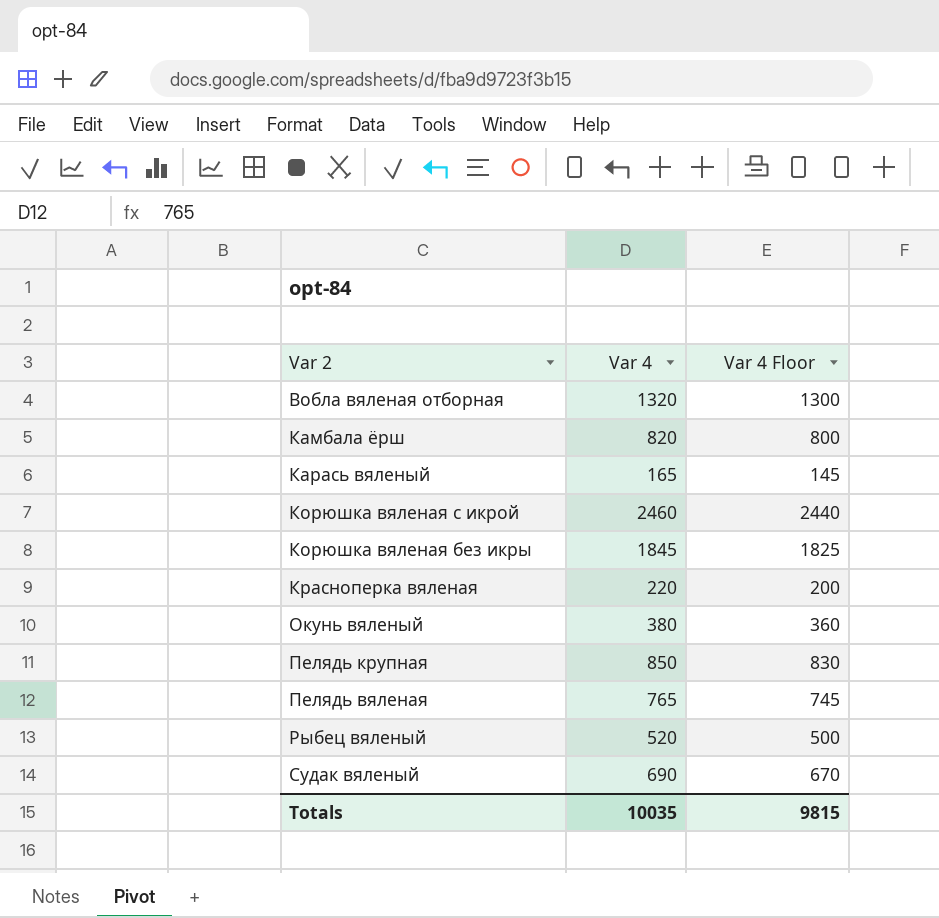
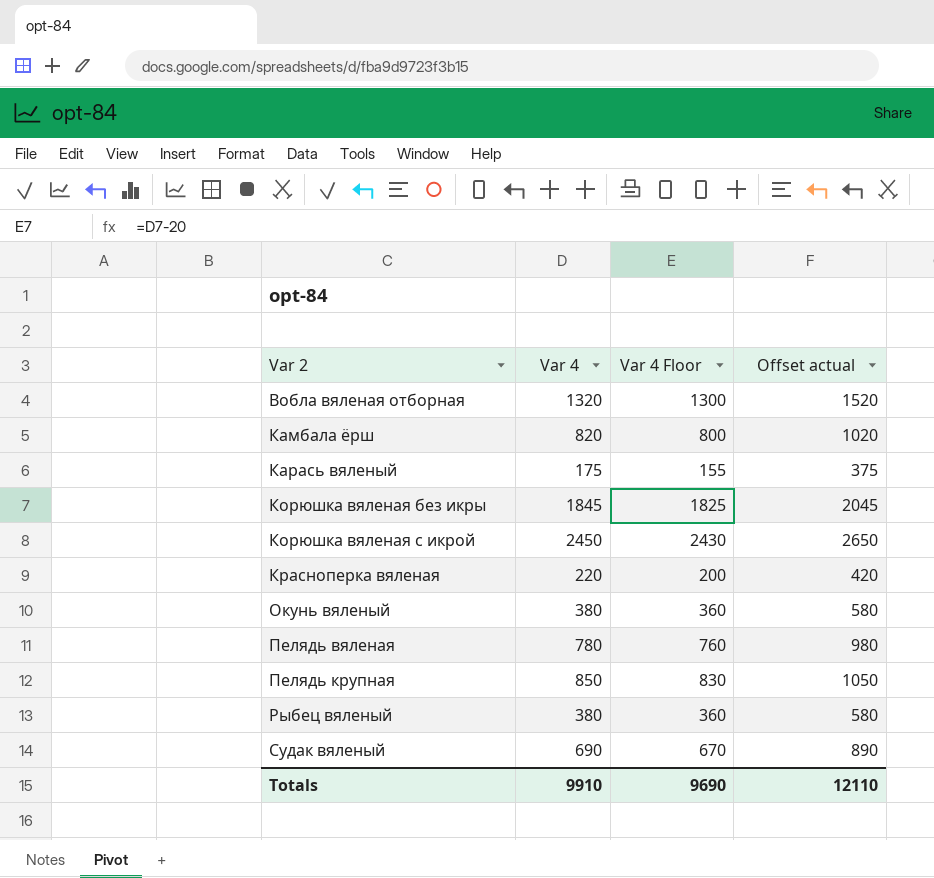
row order: none -> Var 2 ascending
column Offset actual | formula: none -> [Var 4] + 200
Карась вяленый | Var 4: 165 -> 175
Карась вяленый | Var 4 Floor: 145 -> 155
Корюшка вяленая с икрой | Var 4: 2460 -> 2450
Корюшка вяленая с икрой | Var 4 Floor: 2440 -> 2430
Пелядь вяленая | Var 4: 765 -> 780
Пелядь вяленая | Var 4 Floor: 745 -> 760
Рыбец вяленый | Var 4: 520 -> 380
Рыбец вяленый | Var 4 Floor: 500 -> 360
Totals | Var 4: 10035 -> 9910
Totals | Var 4 Floor: 9815 -> 9690

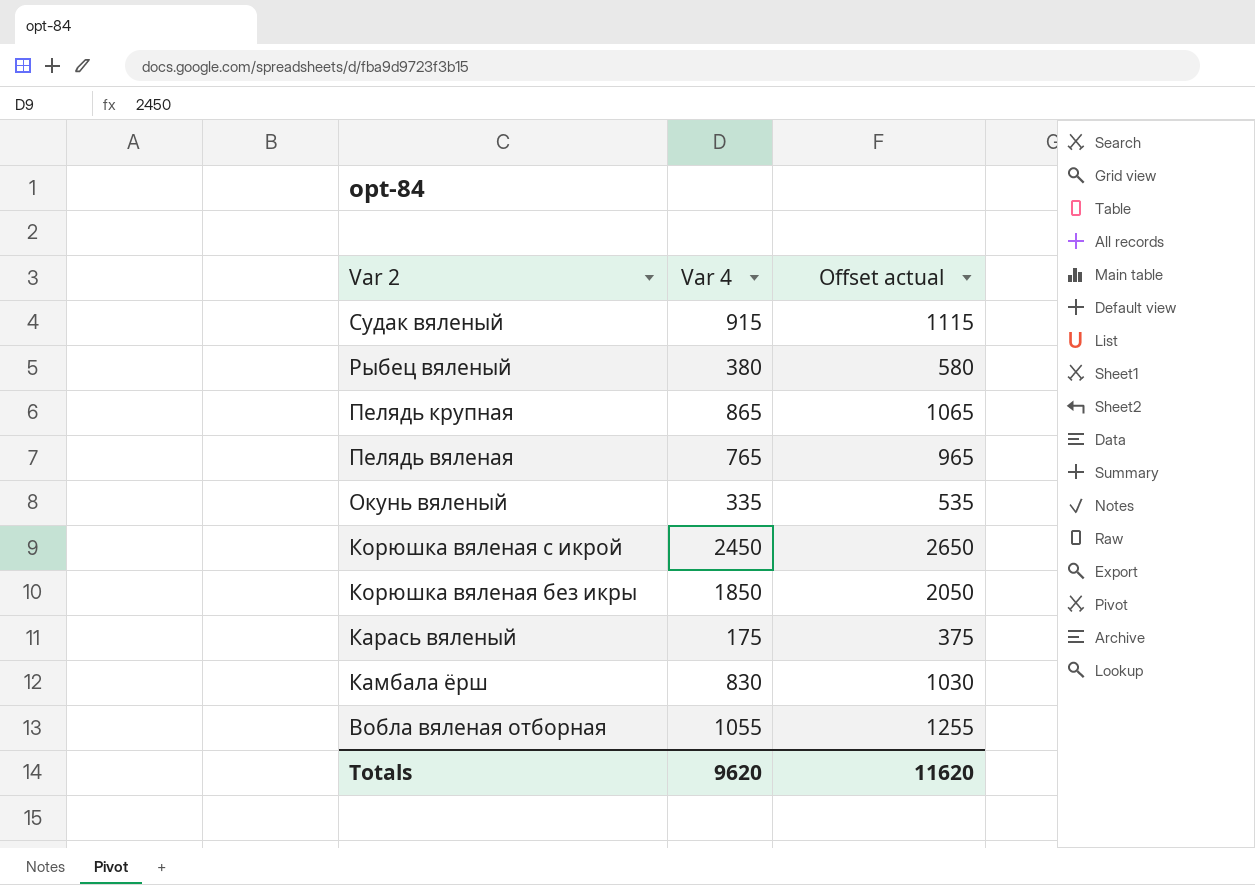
row order: Var 2 ascending -> Var 2 descending
column Var 4 Floor | formula: [Var 4] - 20 -> none
row Красноперка вяленая: 220 | 200 | 420 -> none
Судак вяленый | Var 4: 690 -> 915
Судак вяленый | Offset actual: 890 -> 1115
Пелядь крупная | Var 4: 850 -> 865
Пелядь крупная | Offset actual: 1050 -> 1065
Пелядь вяленая | Var 4: 780 -> 765
Пелядь вяленая | Offset actual: 980 -> 965
Окунь вяленый | Var 4: 380 -> 335
Окунь вяленый | Offset actual: 580 -> 535
Корюшка вяленая без икры | Var 4: 1845 -> 1850
Корюшка вяленая без икры | Offset actual: 2045 -> 2050
Камбала ёрш | Var 4: 820 -> 830
Камбала ёрш | Offset actual: 1020 -> 1030
Вобла вяленая отборная | Var 4: 1320 -> 1055
Вобла вяленая отборная | Offset actual: 1520 -> 1255
Totals | Var 4: 9910 -> 9620
Totals | Offset actual: 12110 -> 11620

